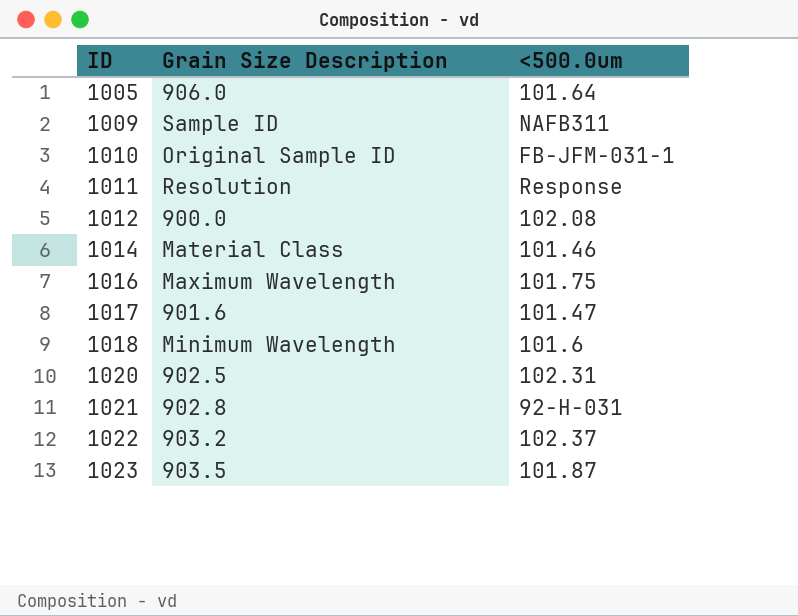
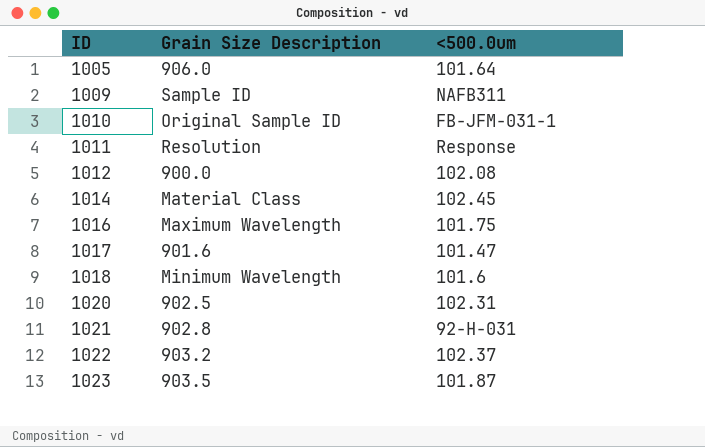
1014 | <500.0um: 101.46 -> 102.45

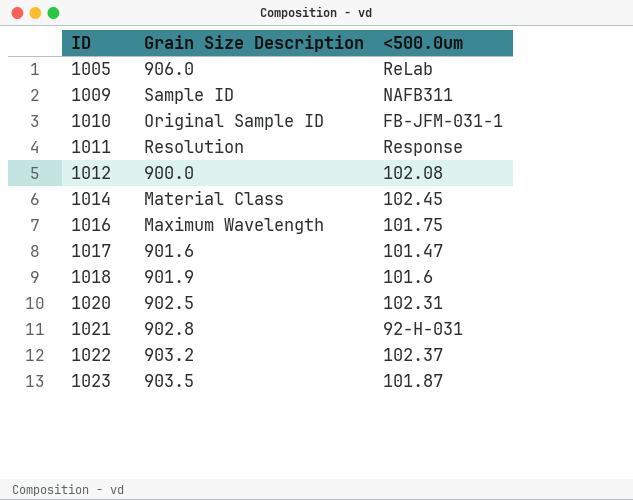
1005 | <500.0um: 101.64 -> ReLab
1018 | Grain Size Description: Minimum Wavelength -> 901.9

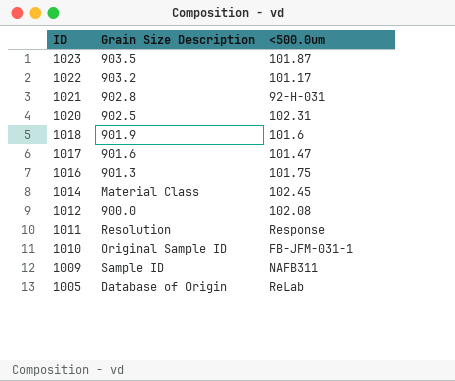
row order: ID ascending -> ID descending
1022 | <500.0um: 102.37 -> 101.17
1016 | Grain Size Description: Maximum Wavelength -> 901.3
1005 | Grain Size Description: 906.0 -> Database of Origin

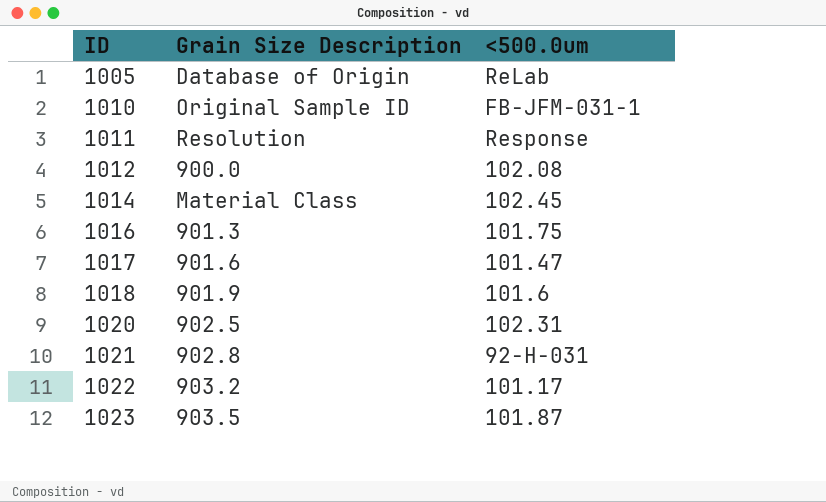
row order: ID descending -> ID ascending
row 1009: Sample ID | NAFB311 -> none

